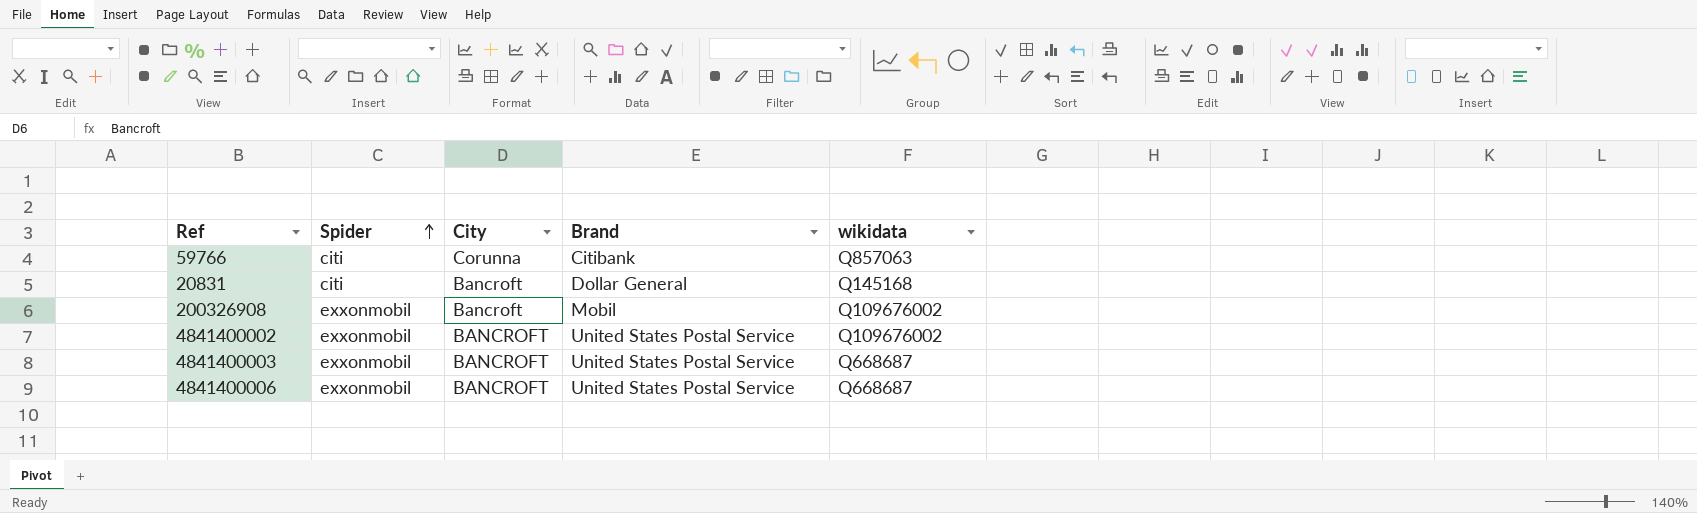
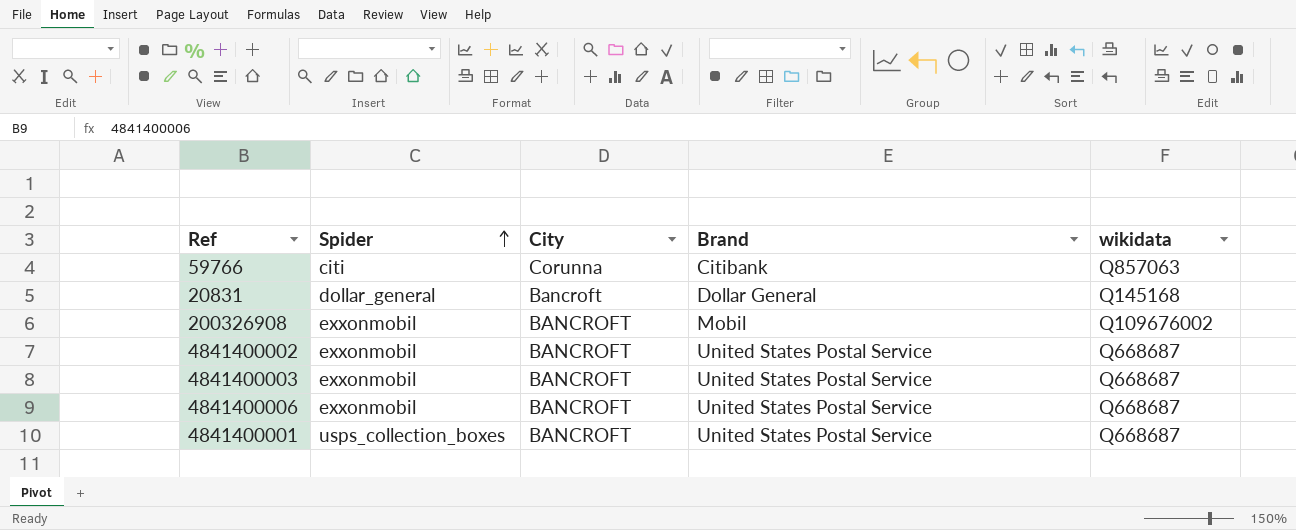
20831 | Spider: citi -> dollar_general
200326908 | City: Bancroft -> BANCROFT
4841400002 | wikidata: Q109676002 -> Q668687
row 4841400001: none -> usps_collection_boxes | BANCROFT | United States Postal Service | Q668687

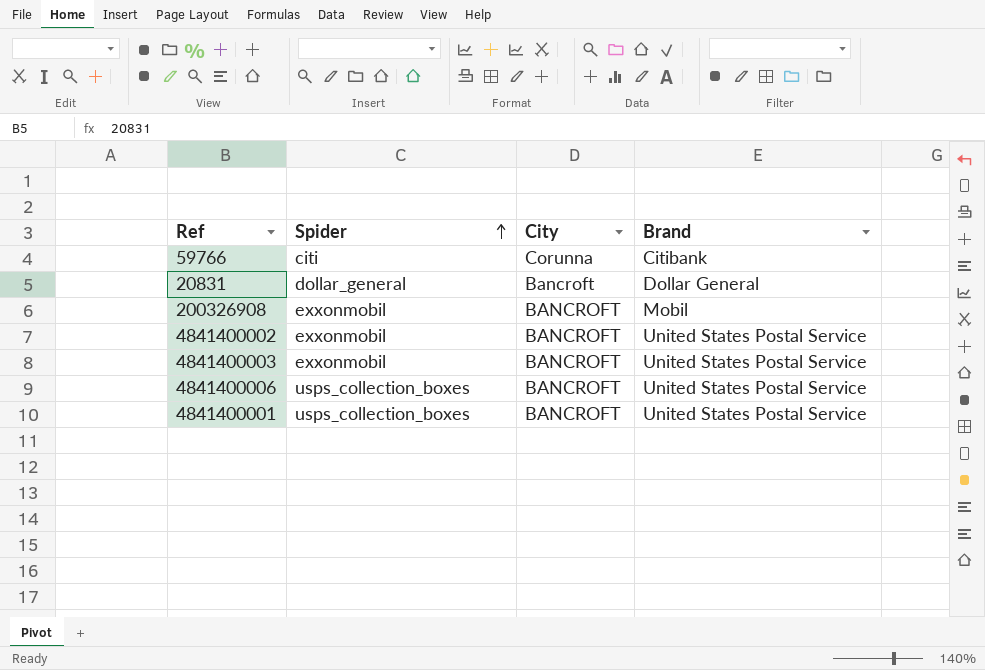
column wikidata | position: 5 -> none
4841400006 | Spider: exxonmobil -> usps_collection_boxes

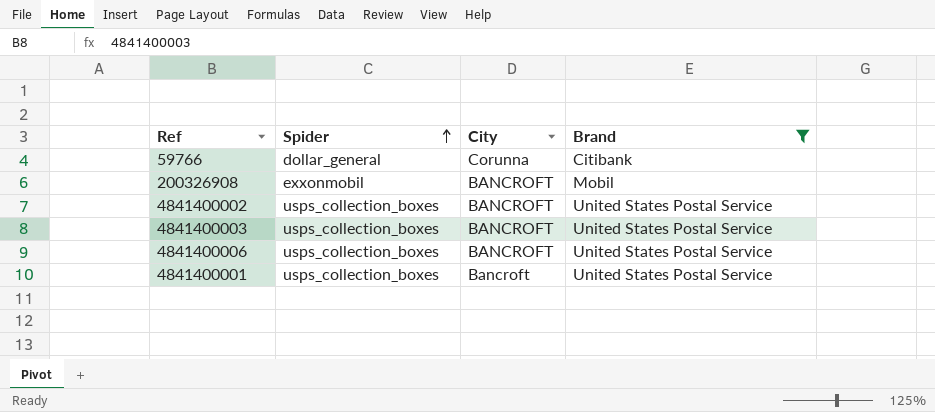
filter: none -> Brand != Dollar General
59766 | Spider: citi -> dollar_general
4841400002 | Spider: exxonmobil -> usps_collection_boxes
4841400003 | Spider: exxonmobil -> usps_collection_boxes
4841400001 | City: BANCROFT -> Bancroft

